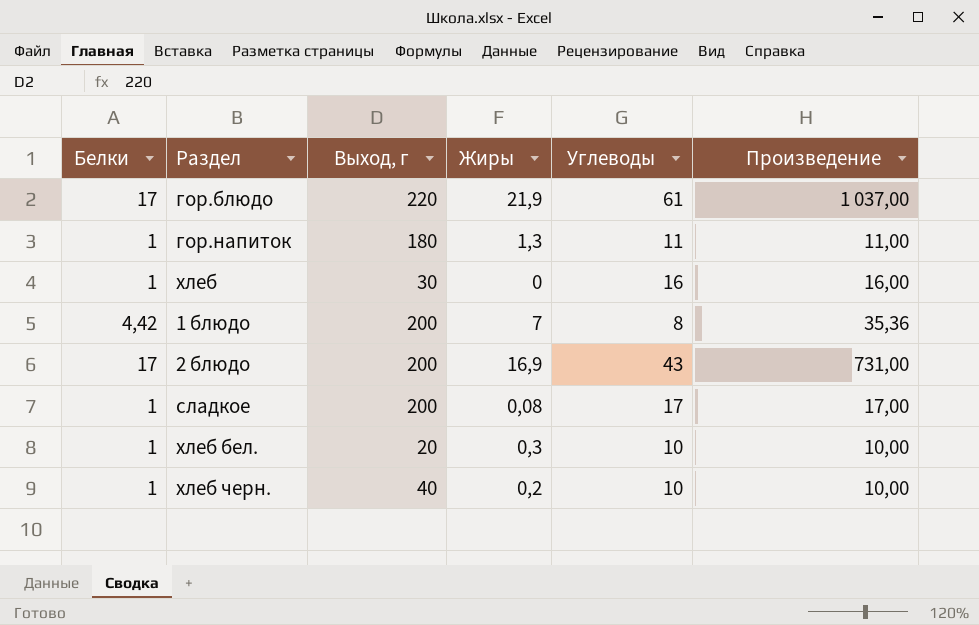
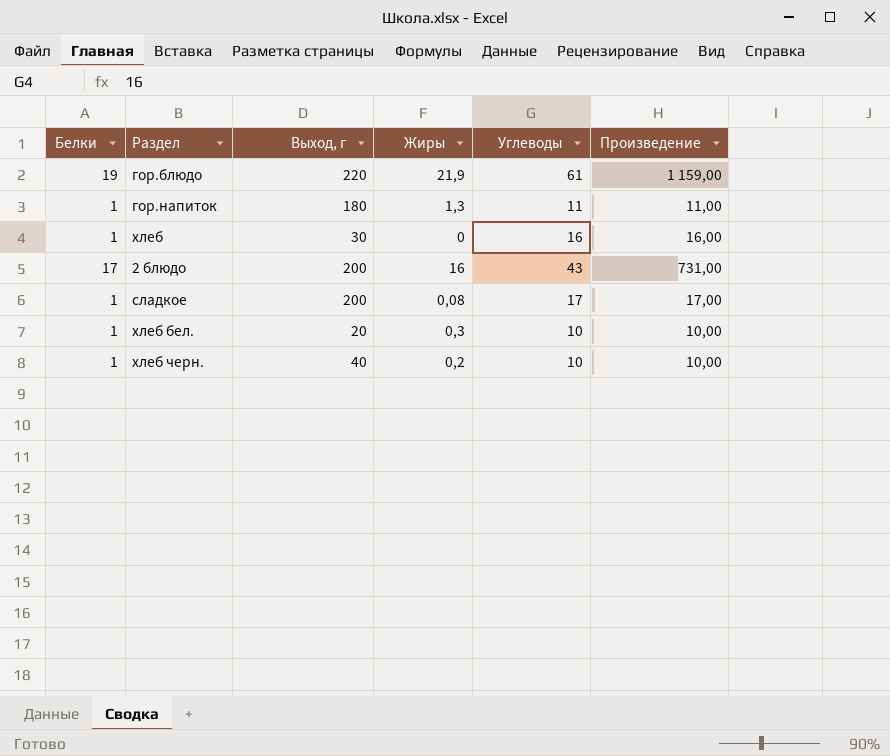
row 1 блюдо: 4,42 | 200 | 7 | 8 | 35,36 -> none
гор.блюдо | Белки: 17 -> 19
гор.блюдо | Произведение: 1 037,00 -> 1 159,00
2 блюдо | Жиры: 16,9 -> 16

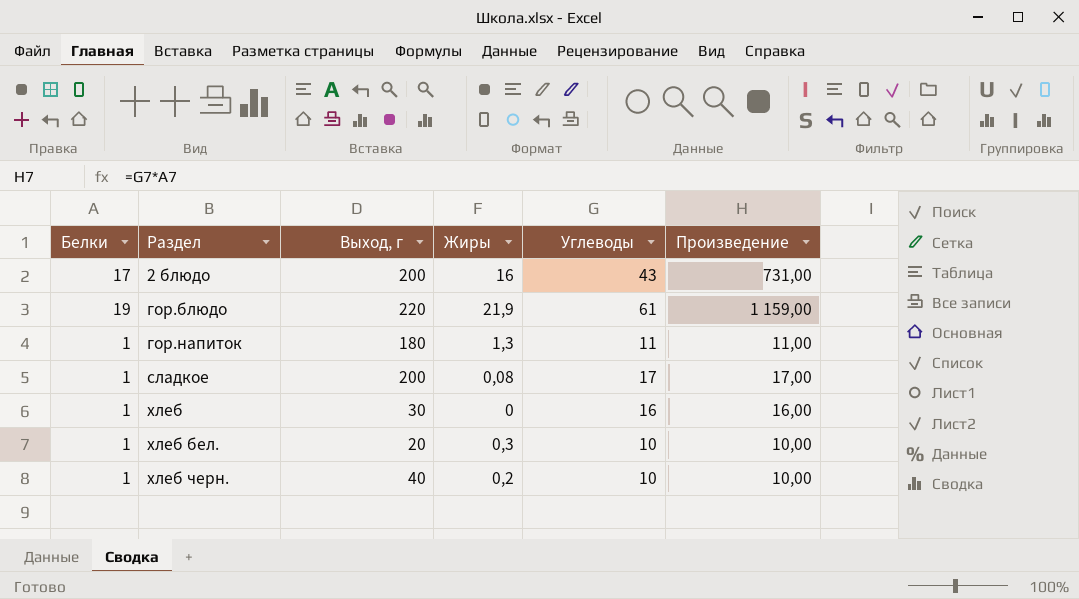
row order: none -> Раздел ascending

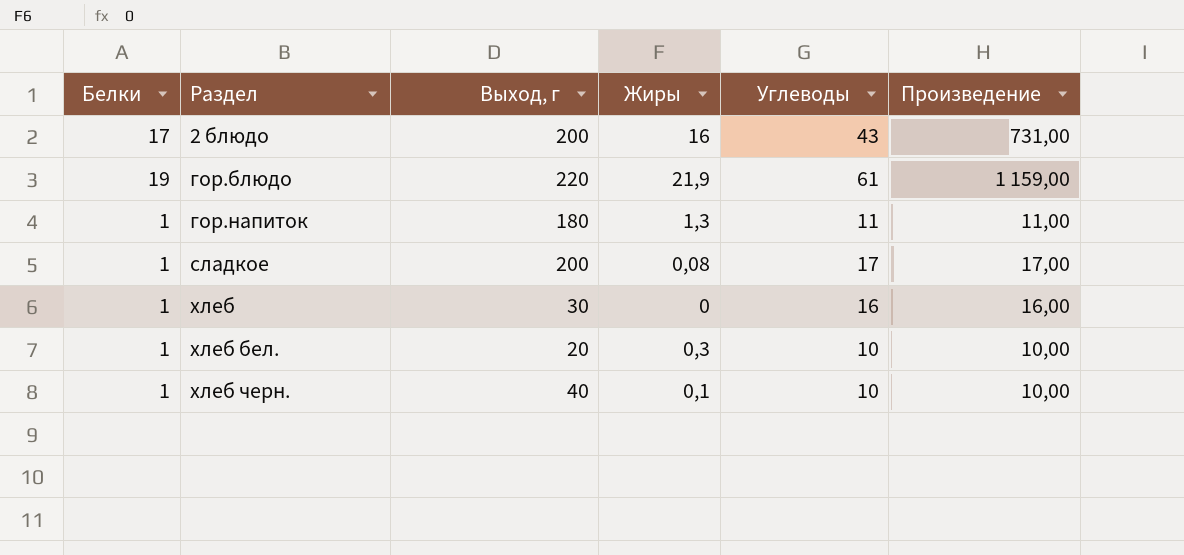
хлеб черн. | Жиры: 0,2 -> 0,1

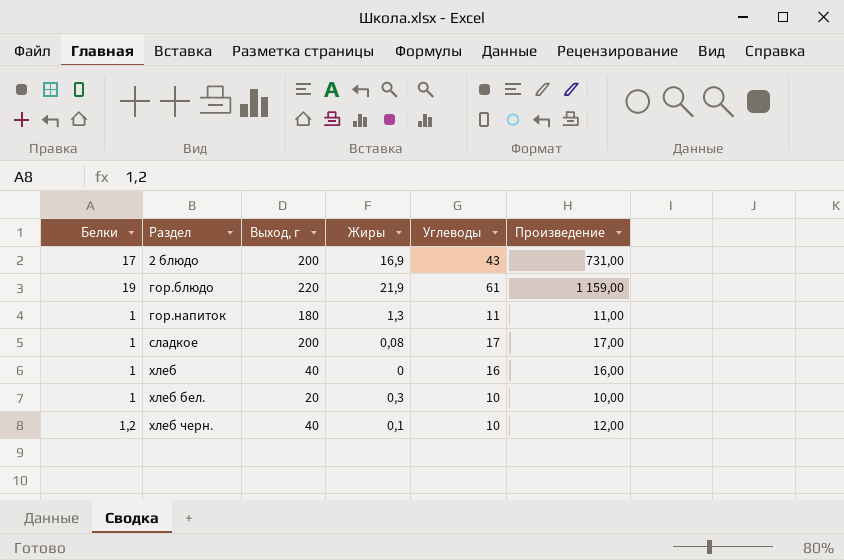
2 блюдо | Жиры: 16 -> 16,9
хлеб | Выход, г: 30 -> 40
хлеб черн. | Белки: 1 -> 1,2
хлеб черн. | Произведение: 10,00 -> 12,00

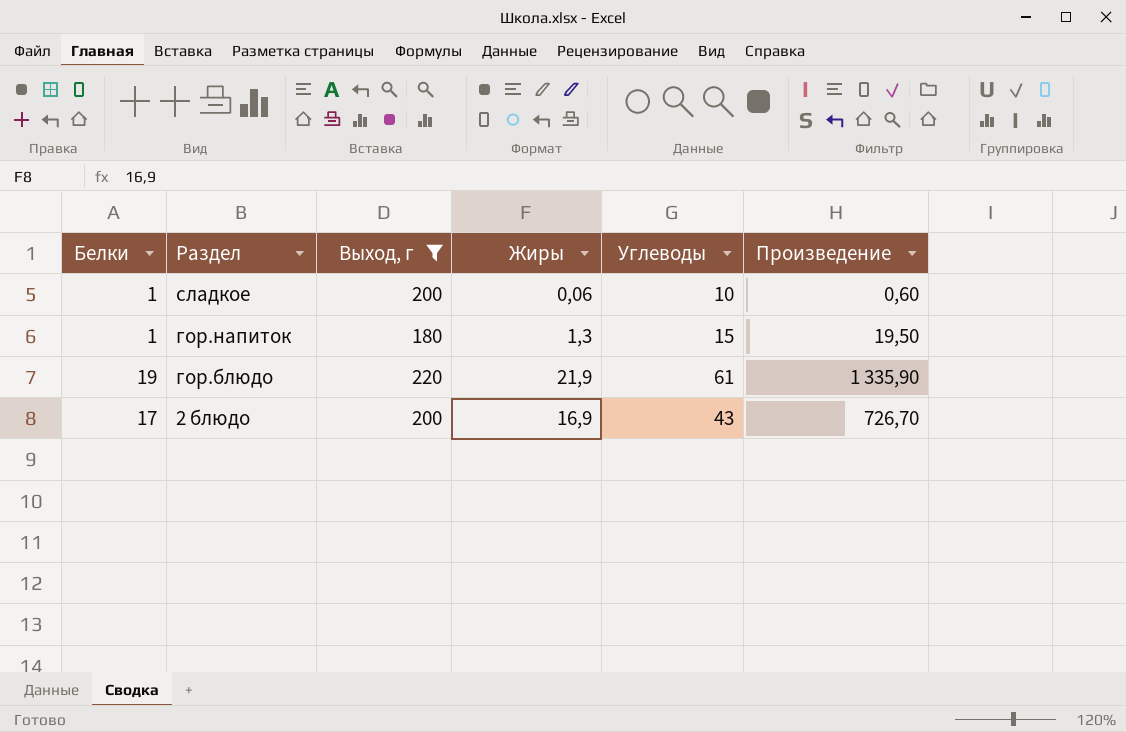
filter: none -> Выход, г >= 180
row order: Раздел ascending -> Раздел descending
column Произведение | formula: [Белки] * [Углеводы] -> [Жиры] * [Углеводы]
сладкое | Жиры: 0,08 -> 0,06
сладкое | Углеводы: 17 -> 10
гор.напиток | Углеводы: 11 -> 15

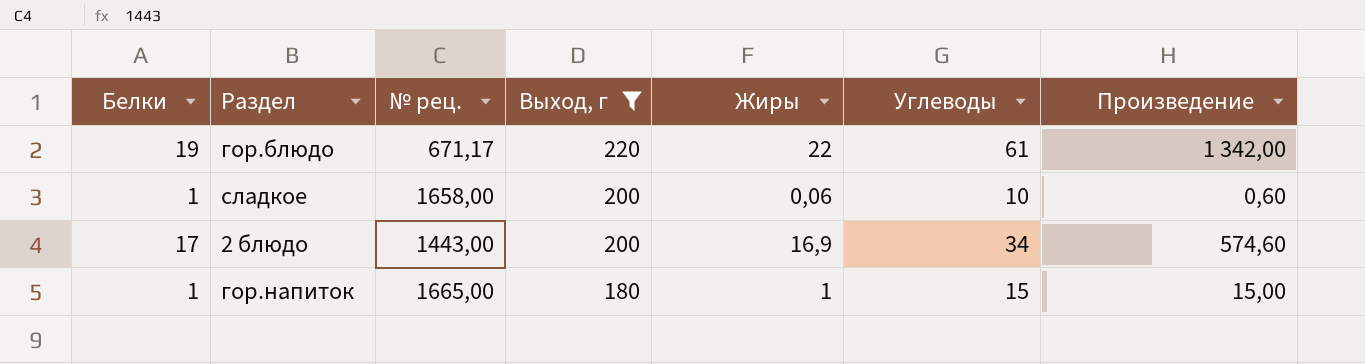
row order: Раздел descending -> Выход, г descending
column № рец. | position: none -> 3
гор.блюдо | Жиры: 21,9 -> 22
гор.блюдо | Произведение: 1 335,90 -> 1 342,00
2 блюдо | Углеводы: 43 -> 34
2 блюдо | Произведение: 726,70 -> 574,60
гор.напиток | Жиры: 1,3 -> 1
гор.напиток | Произведение: 19,50 -> 15,00

